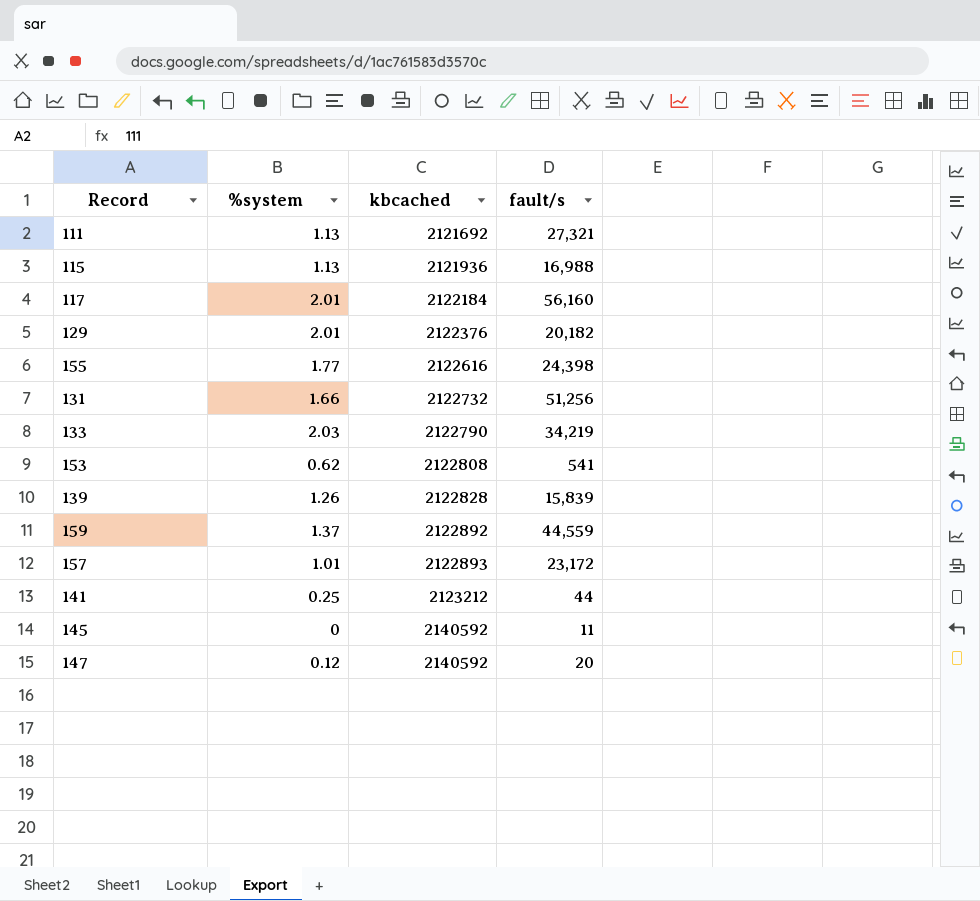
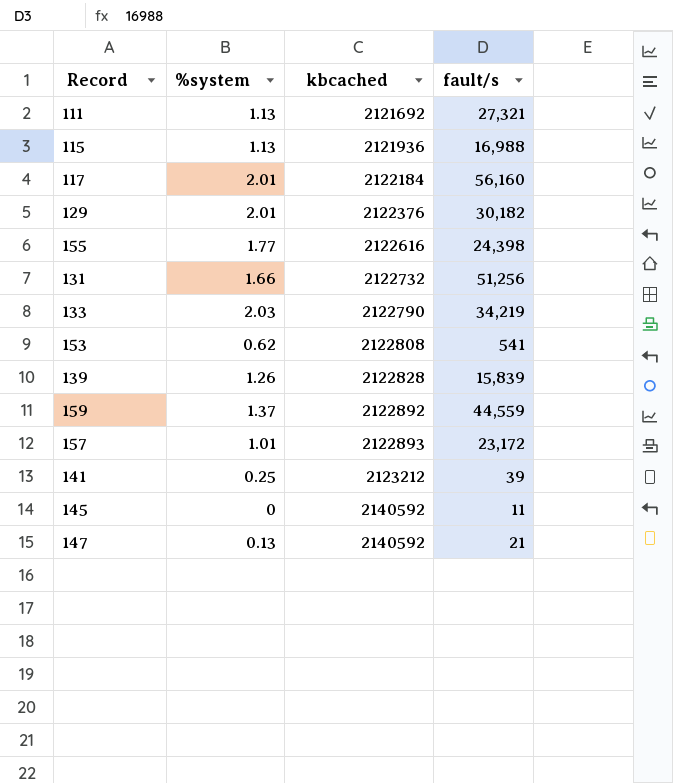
129 | fault/s: 20,182 -> 30,182
141 | fault/s: 44 -> 39
147 | %system: 0.12 -> 0.13
147 | fault/s: 20 -> 21

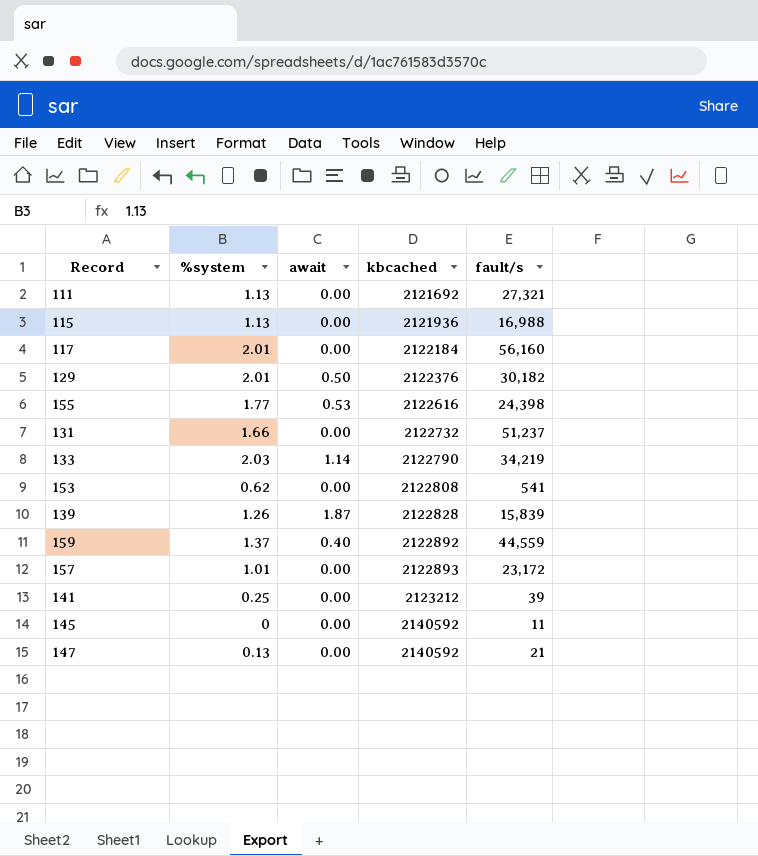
column await | position: none -> 3
131 | fault/s: 51,256 -> 51,237

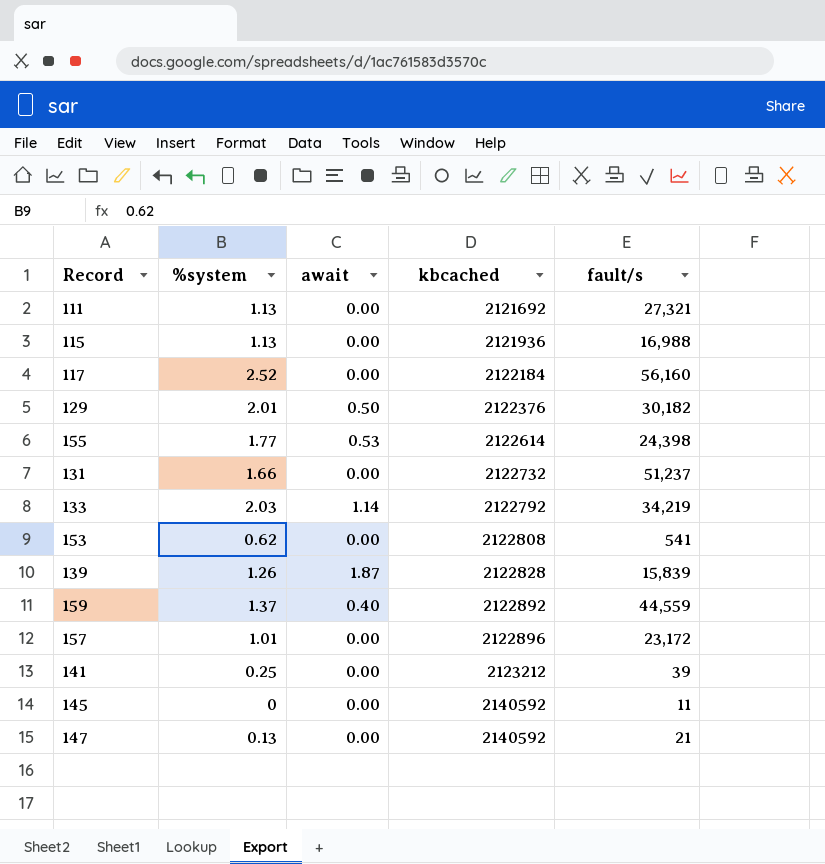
117 | %system: 2.01 -> 2.52
155 | kbcached: 2122616 -> 2122614
133 | kbcached: 2122790 -> 2122792
157 | kbcached: 2122893 -> 2122896

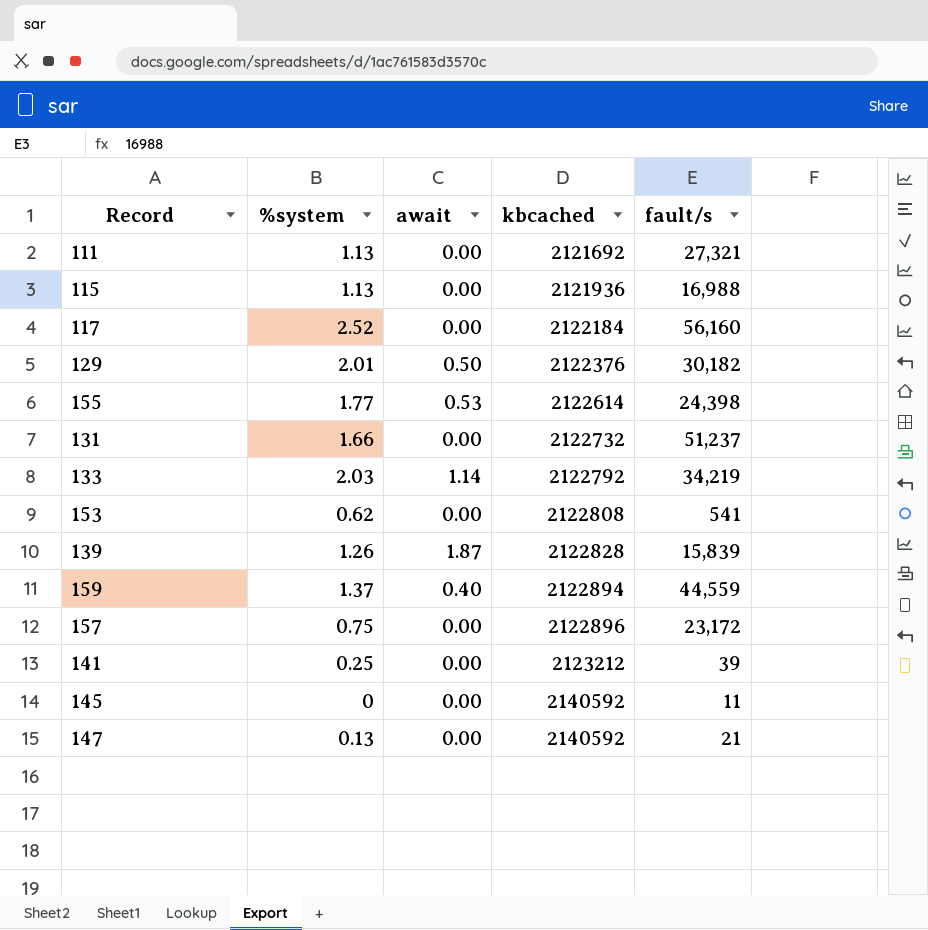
159 | kbcached: 2122892 -> 2122894
157 | %system: 1.01 -> 0.75

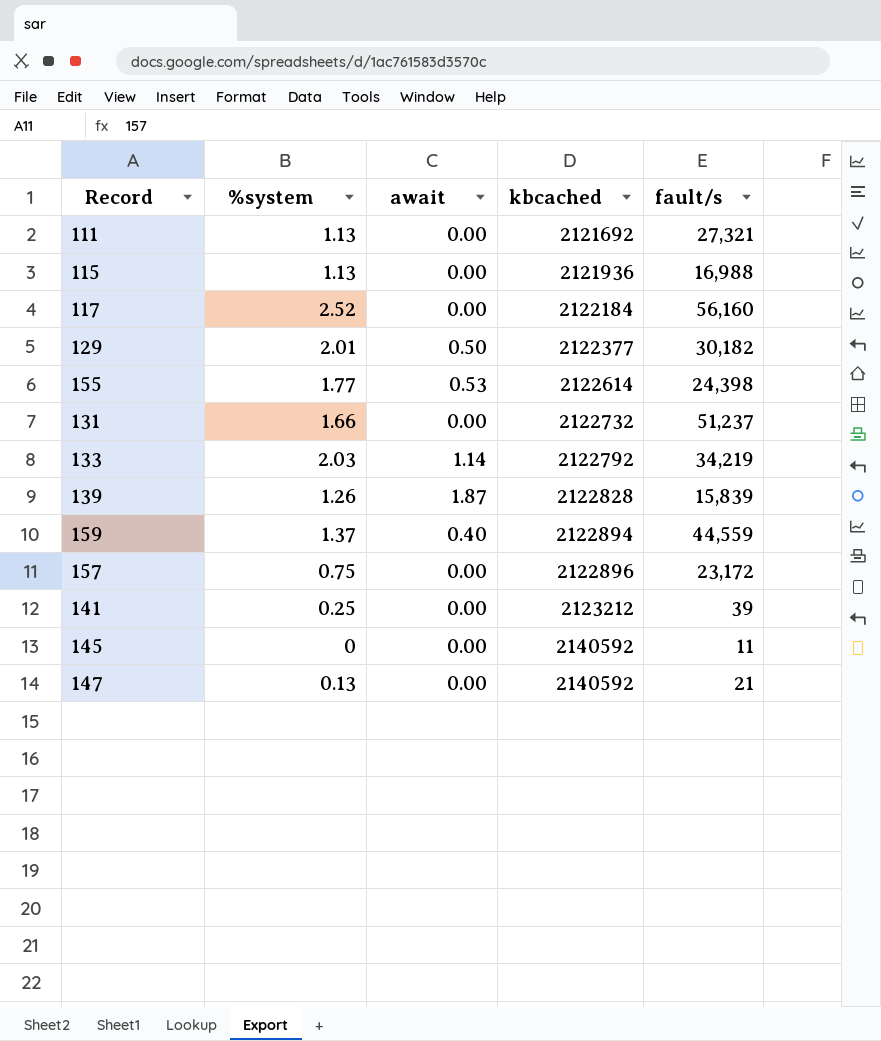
row 153: 0.62 | 0.00 | 2122808 | 541 -> none
129 | kbcached: 2122376 -> 2122377

